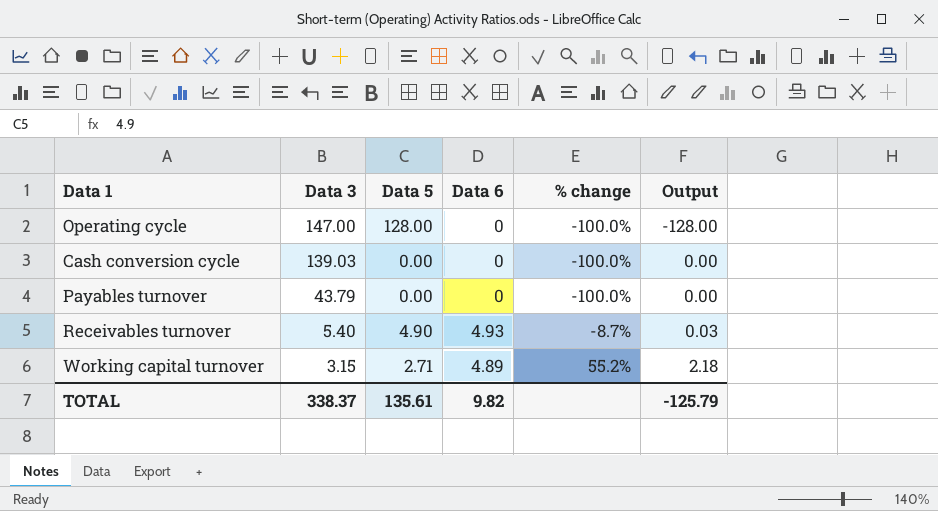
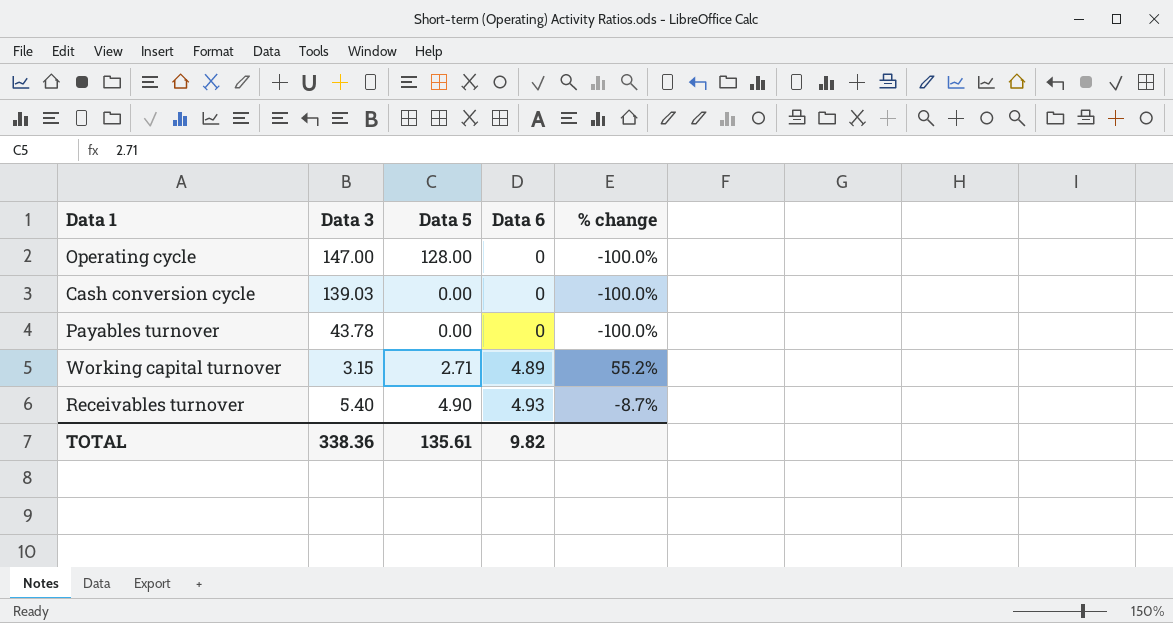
row order: Data 3 descending -> Data 6 ascending
column Output | formula: [Data 6] - [Data 5] -> none
Payables turnover | Data 3: 43.79 -> 43.78
TOTAL | Data 3: 338.37 -> 338.36

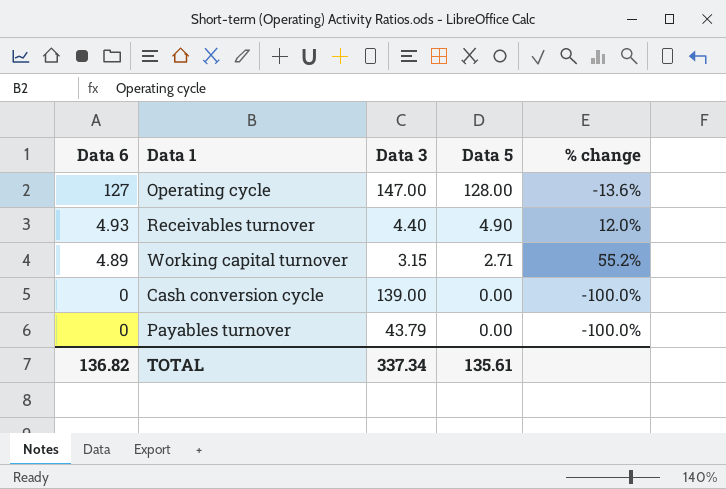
row order: Data 6 ascending -> Data 6 descending
column Data 6 | position: 4 -> 1
Operating cycle | Data 6: 0 -> 127
Operating cycle | % change: -100.0% -> -13.6%
Receivables turnover | Data 3: 5.40 -> 4.40
Receivables turnover | % change: -8.7% -> 12.0%
Cash conversion cycle | Data 3: 139.03 -> 139.00
Payables turnover | Data 3: 43.78 -> 43.79
TOTAL | Data 6: 9.82 -> 136.82
TOTAL | Data 3: 338.36 -> 337.34

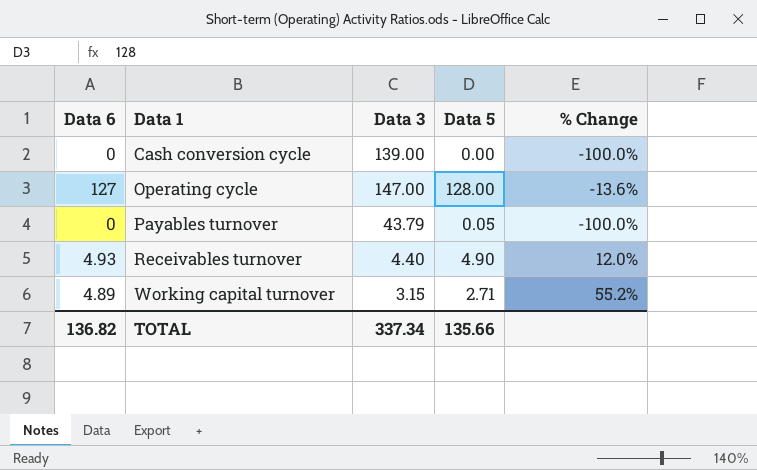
row order: Data 6 descending -> Data 1 ascending
column name: % change -> % Change
Payables turnover | Data 5: 0.00 -> 0.05
TOTAL | Data 5: 135.61 -> 135.66

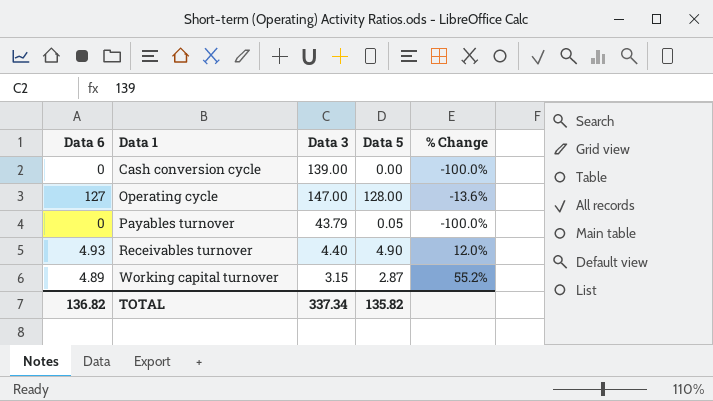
Working capital turnover | Data 5: 2.71 -> 2.87
TOTAL | Data 5: 135.66 -> 135.82

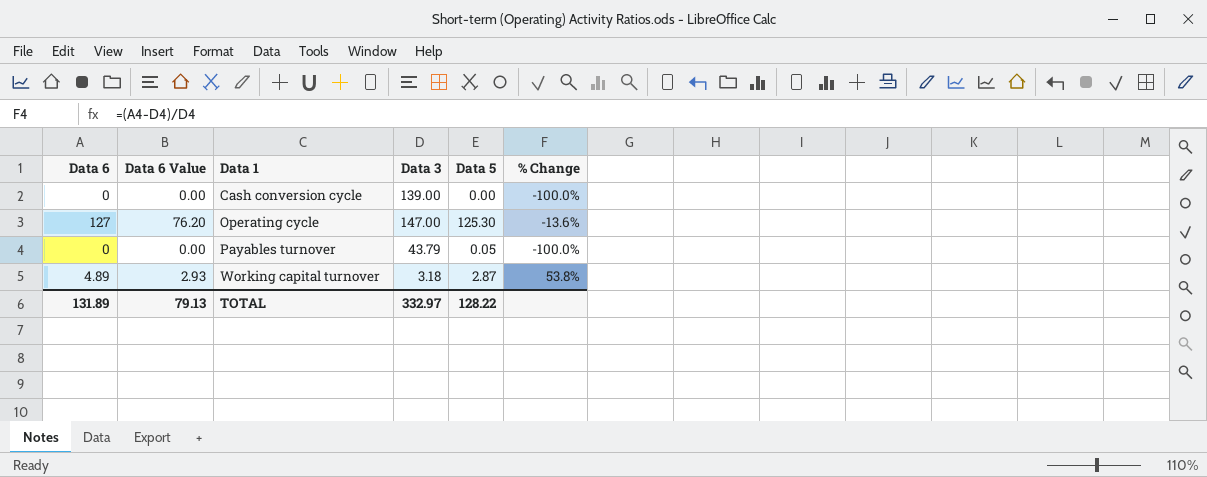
column Data 6 Value | formula: none -> [Data 6] * 0.6
row Receivables turnover: 4.93 | 4.40 | 4.90 | 12.0% -> none
Operating cycle | Data 5: 128.00 -> 125.30
Working capital turnover | Data 3: 3.15 -> 3.18
Working capital turnover | % Change: 55.2% -> 53.8%
TOTAL | Data 6: 136.82 -> 131.89
TOTAL | Data 3: 337.34 -> 332.97
TOTAL | Data 5: 135.82 -> 128.22

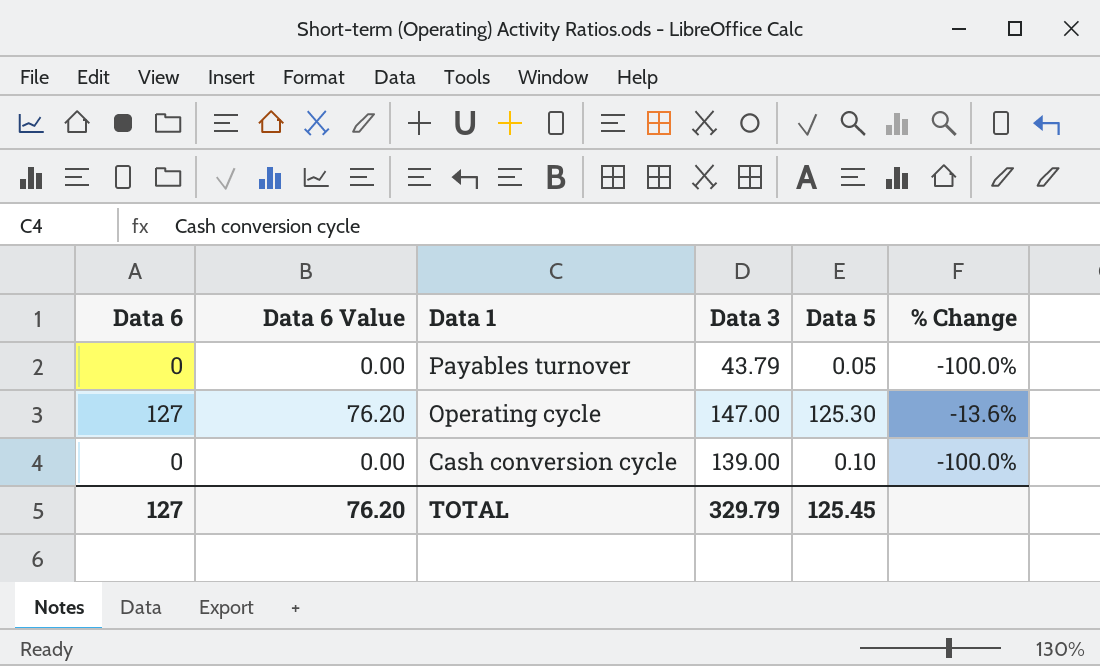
row order: Data 1 ascending -> Data 1 descending
row Working capital turnover: 4.89 | 2.93 | 3.18 | 2.87 | 53.8% -> none
Cash conversion cycle | Data 5: 0.00 -> 0.10
TOTAL | Data 6: 131.89 -> 127
TOTAL | Data 6 Value: 79.13 -> 76.20
TOTAL | Data 3: 332.97 -> 329.79
TOTAL | Data 5: 128.22 -> 125.45

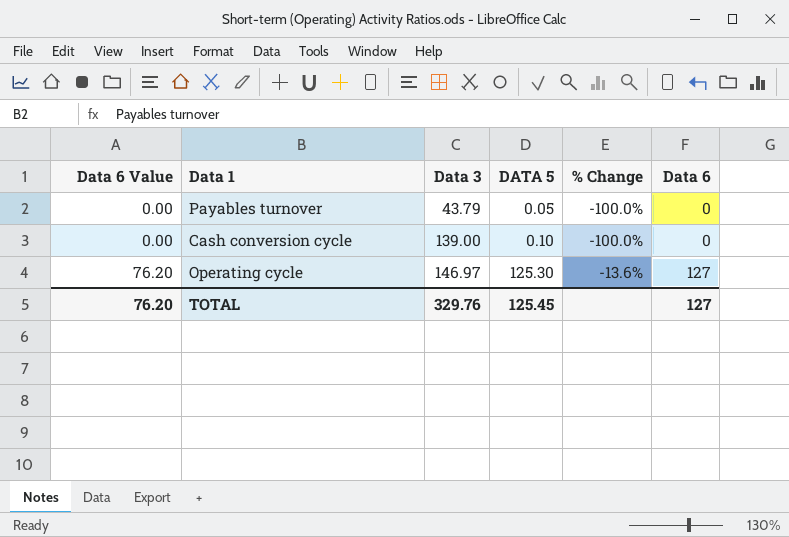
row order: Data 1 descending -> Data 6 Value ascending
column name: Data 5 -> DATA 5
column Data 6 | position: 1 -> 6
Operating cycle | Data 3: 147.00 -> 146.97
TOTAL | Data 3: 329.79 -> 329.76

